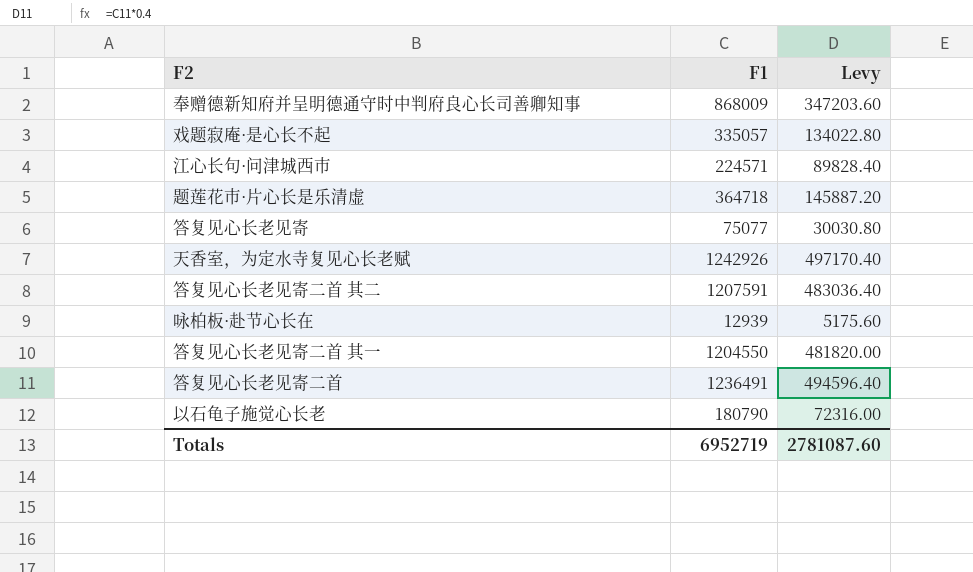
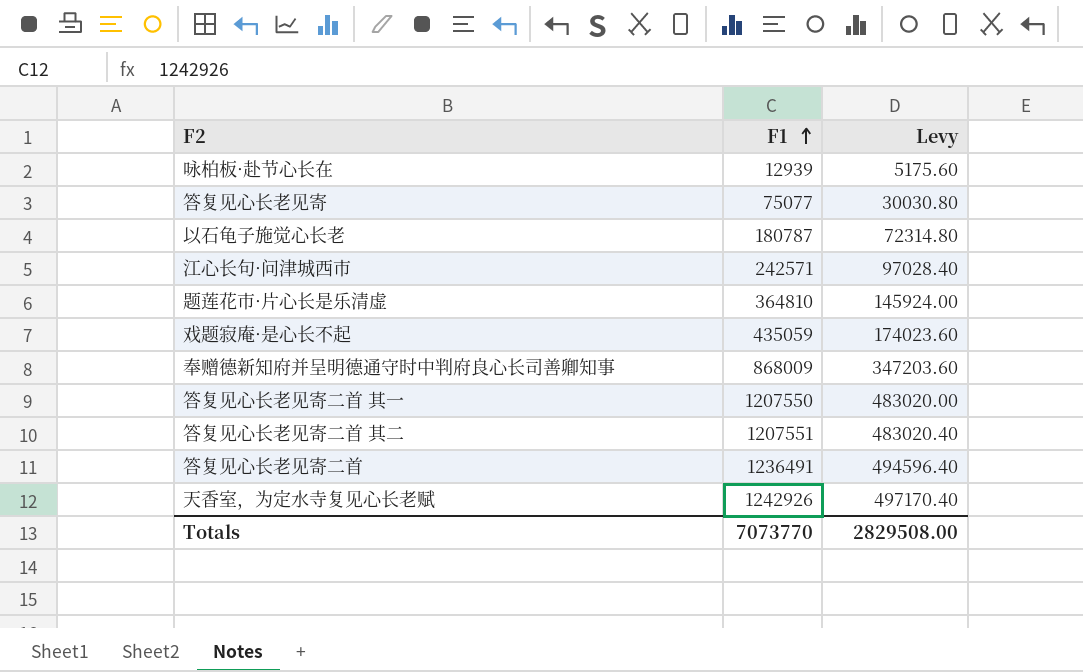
row order: none -> F1 ascending
以石龟子施觉心长老 | F1: 180790 -> 180787
以石龟子施觉心长老 | Levy: 72316.00 -> 72314.80
江心长句·问津城西市 | F1: 224571 -> 242571
江心长句·问津城西市 | Levy: 89828.40 -> 97028.40
题莲花市·片心长是乐清虚 | F1: 364718 -> 364810
题莲花市·片心长是乐清虚 | Levy: 145887.20 -> 145924.00
戏题寂庵·是心长不起 | F1: 335057 -> 435059
戏题寂庵·是心长不起 | Levy: 134022.80 -> 174023.60
答复见心长老见寄二首 其一 | F1: 1204550 -> 1207550
答复见心长老见寄二首 其一 | Levy: 481820.00 -> 483020.00
答复见心长老见寄二首 其二 | F1: 1207591 -> 1207551
答复见心长老见寄二首 其二 | Levy: 483036.40 -> 483020.40
Totals | F1: 6952719 -> 7073770
Totals | Levy: 2781087.60 -> 2829508.00

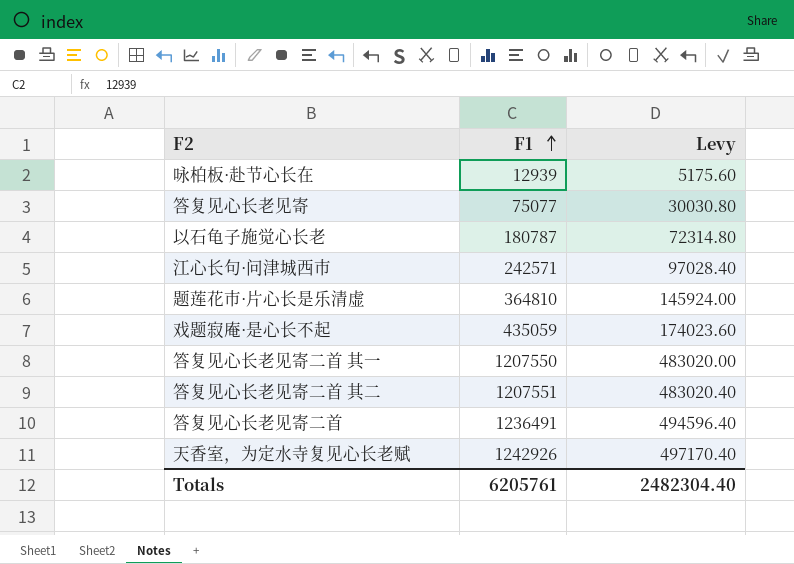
row 奉赠德新知府并呈明德通守时中判府良心长司善卿知事: 868009 | 347203.60 -> none
Totals | F1: 7073770 -> 6205761
Totals | Levy: 2829508.00 -> 2482304.40

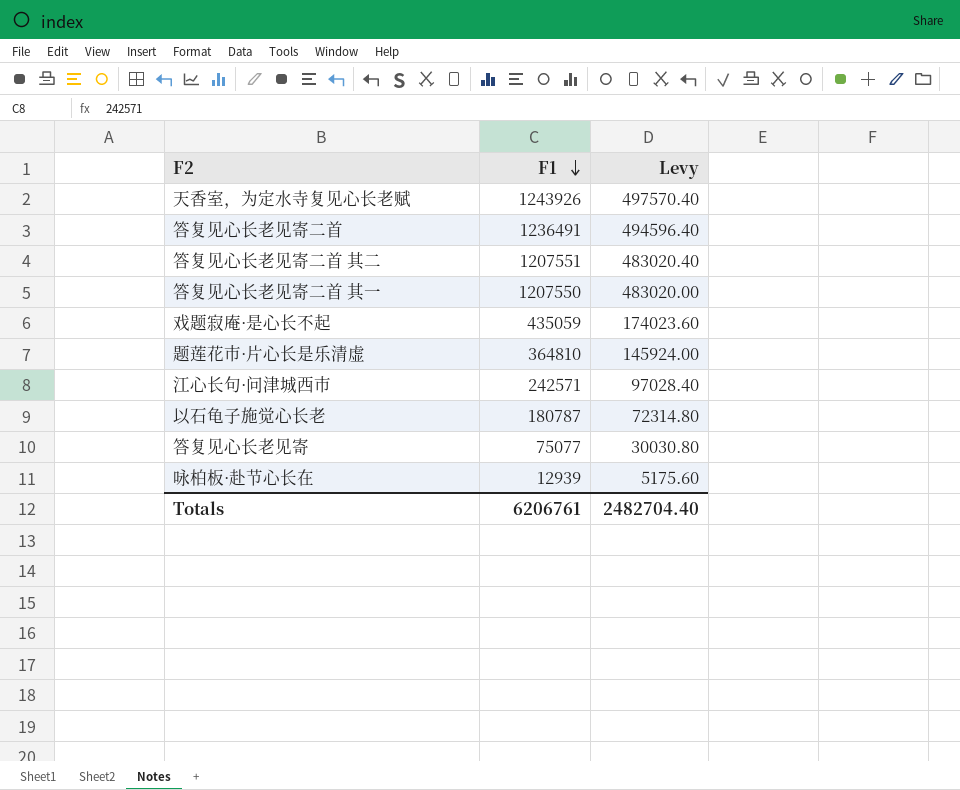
row order: F1 ascending -> F1 descending
天香室，为定水寺复见心长老赋 | F1: 1242926 -> 1243926
天香室，为定水寺复见心长老赋 | Levy: 497170.40 -> 497570.40
Totals | F1: 6205761 -> 6206761
Totals | Levy: 2482304.40 -> 2482704.40

